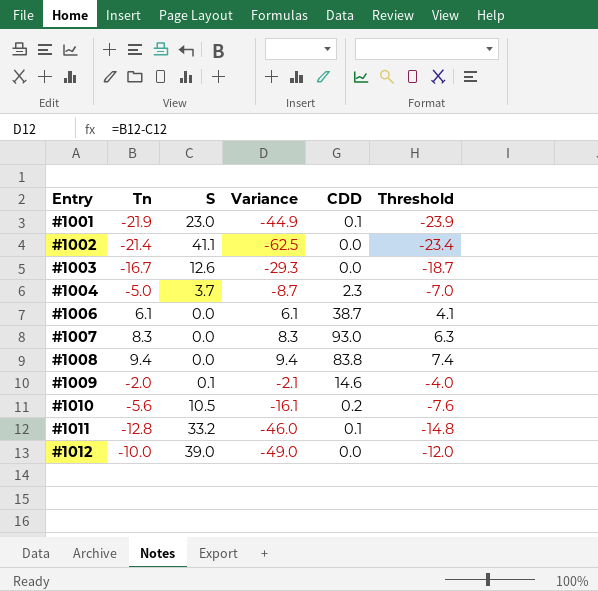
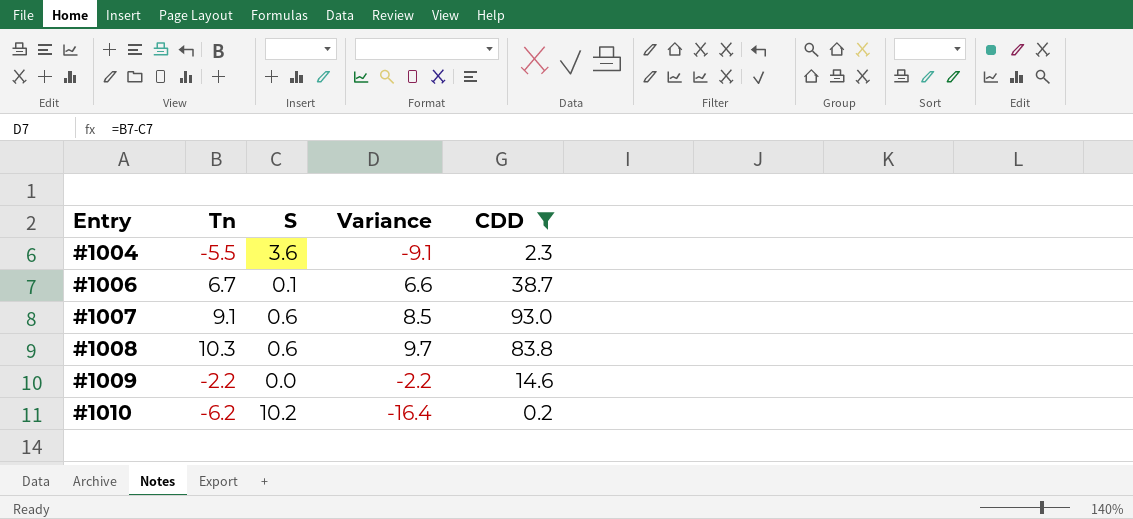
filter: none -> CDD >= 0.2
column Threshold | formula: [Tn] - 2 -> none
#1004 | Tn: -5.0 -> -5.5
#1004 | S: 3.7 -> 3.6
#1004 | Variance: -8.7 -> -9.1
#1006 | Tn: 6.1 -> 6.7
#1006 | S: 0.0 -> 0.1
#1006 | Variance: 6.1 -> 6.6
#1007 | Tn: 8.3 -> 9.1
#1007 | S: 0.0 -> 0.6
#1007 | Variance: 8.3 -> 8.5
#1008 | Tn: 9.4 -> 10.3
#1008 | S: 0.0 -> 0.6
#1008 | Variance: 9.4 -> 9.7
#1009 | Tn: -2.0 -> -2.2
#1009 | S: 0.1 -> 0.0
#1009 | Variance: -2.1 -> -2.2
#1010 | Tn: -5.6 -> -6.2
#1010 | S: 10.5 -> 10.2
#1010 | Variance: -16.1 -> -16.4

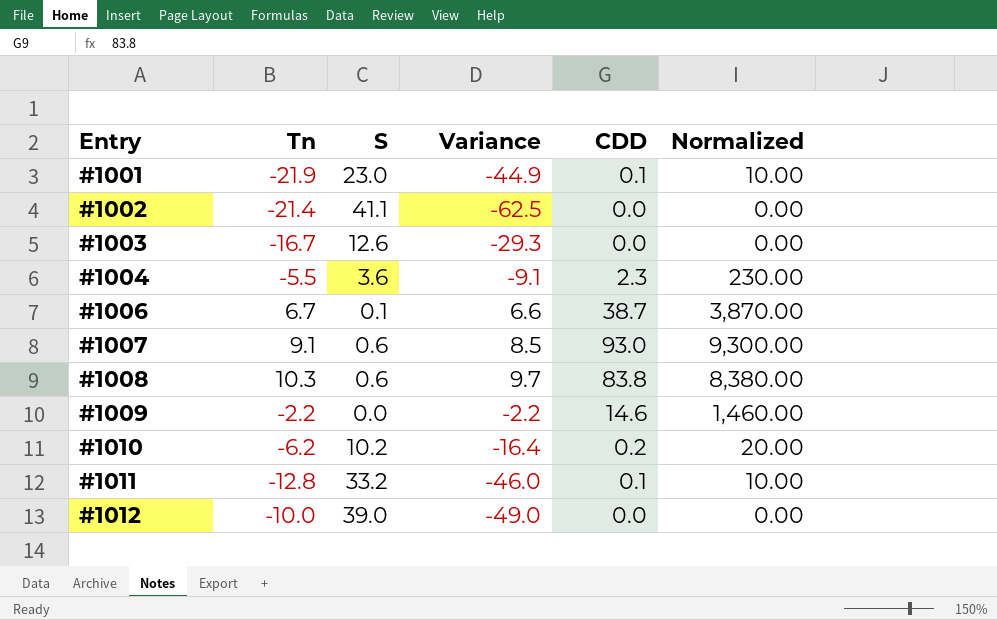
filter: CDD >= 0.2 -> none
column Normalized | formula: none -> [CDD] * 100

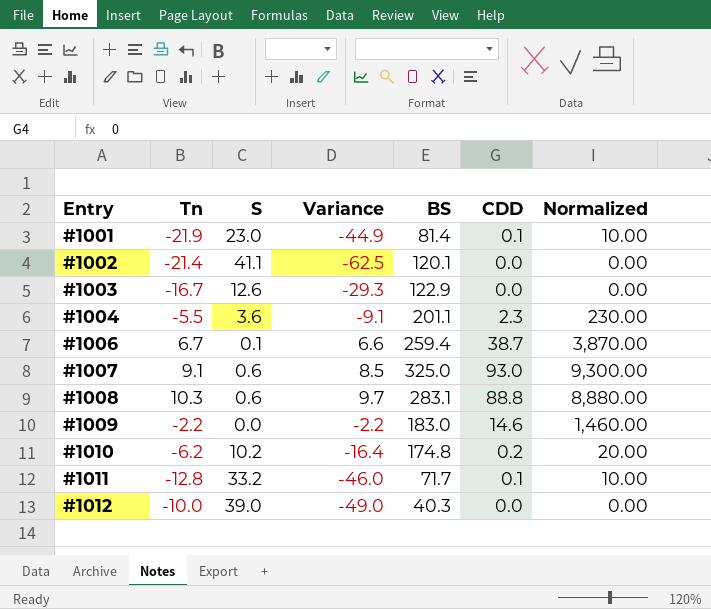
column BS | position: none -> 5
#1008 | CDD: 83.8 -> 88.8
#1008 | Normalized: 8,380.00 -> 8,880.00

